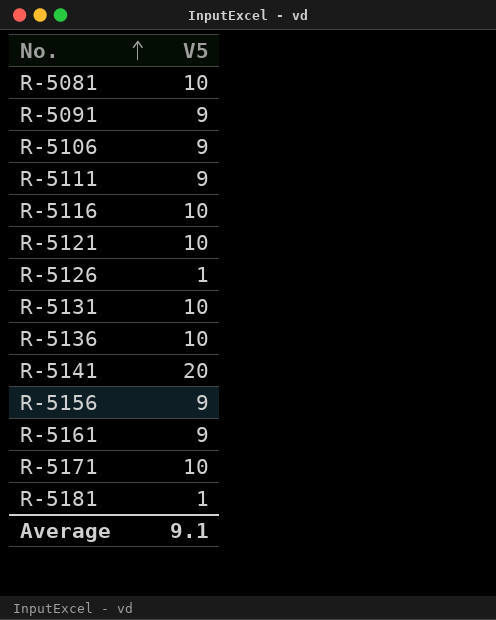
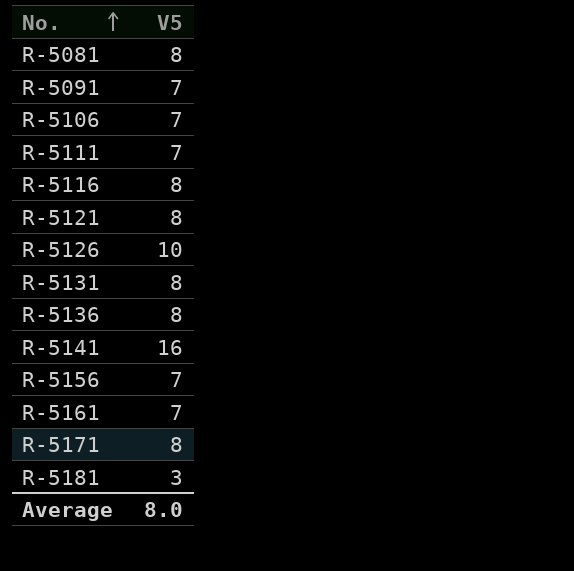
R-5081 | V5: 10 -> 8
R-5091 | V5: 9 -> 7
R-5106 | V5: 9 -> 7
R-5111 | V5: 9 -> 7
R-5116 | V5: 10 -> 8
R-5121 | V5: 10 -> 8
R-5126 | V5: 1 -> 10
R-5131 | V5: 10 -> 8
R-5136 | V5: 10 -> 8
R-5141 | V5: 20 -> 16
R-5156 | V5: 9 -> 7
R-5161 | V5: 9 -> 7
R-5171 | V5: 10 -> 8
R-5181 | V5: 1 -> 3
Average | V5: 9.1 -> 8.0

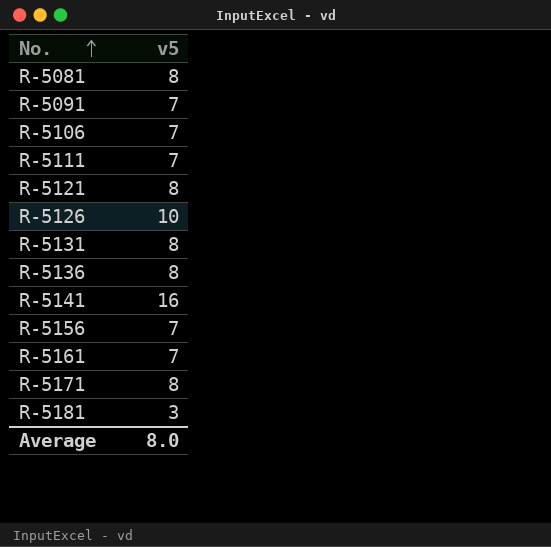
column name: V5 -> v5
row R-5116: 8 -> none

